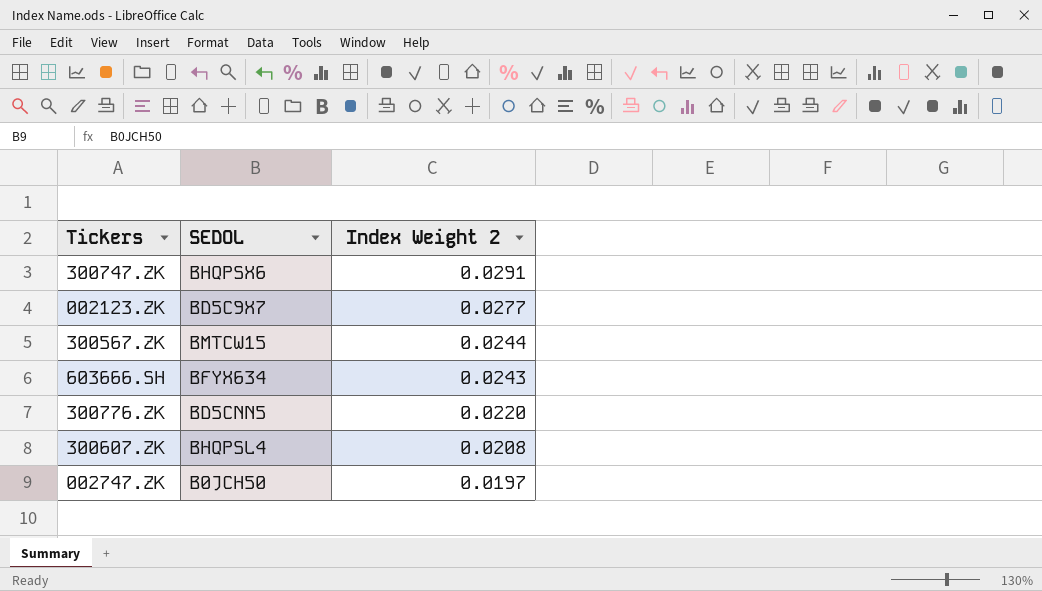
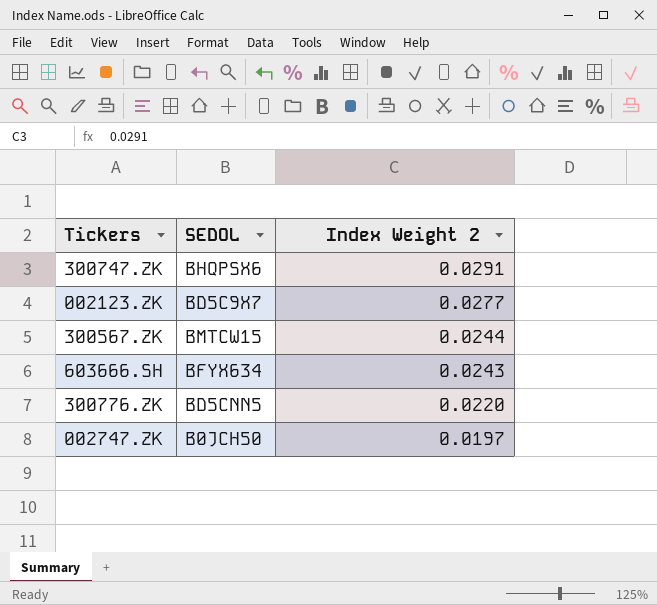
row 300607.ZK: BHQPSL4 | 0.0208 -> none

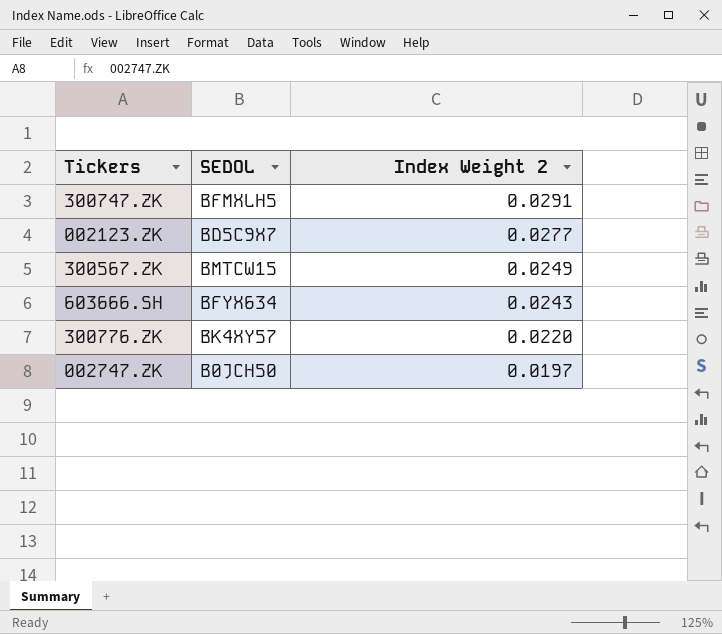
300747.ZK | SEDOL: BHQPSX6 -> BFMXLH5
300567.ZK | Index Weight 2: 0.0244 -> 0.0249
300776.ZK | SEDOL: BD5CNN5 -> BK4XY57

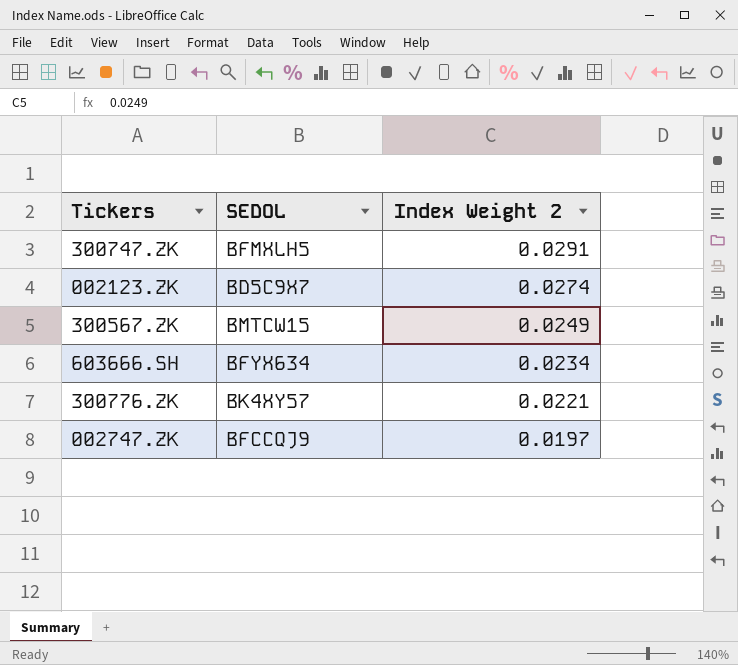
002123.ZK | Index Weight 2: 0.0277 -> 0.0274
603666.SH | Index Weight 2: 0.0243 -> 0.0234
300776.ZK | Index Weight 2: 0.0220 -> 0.0221
002747.ZK | SEDOL: B0JCH50 -> BFCCQJ9

